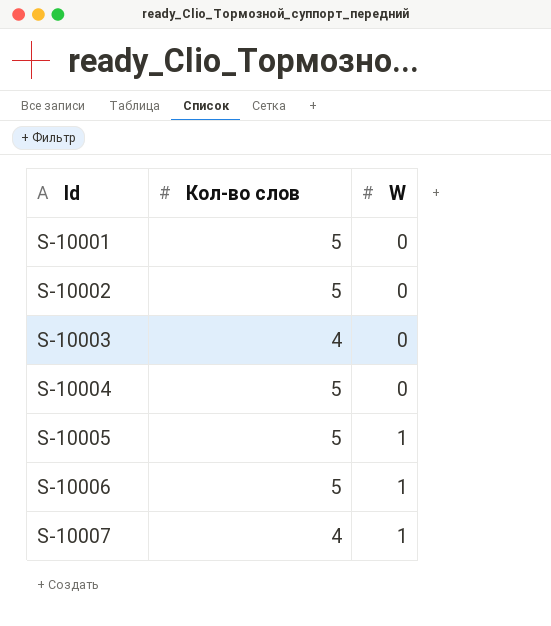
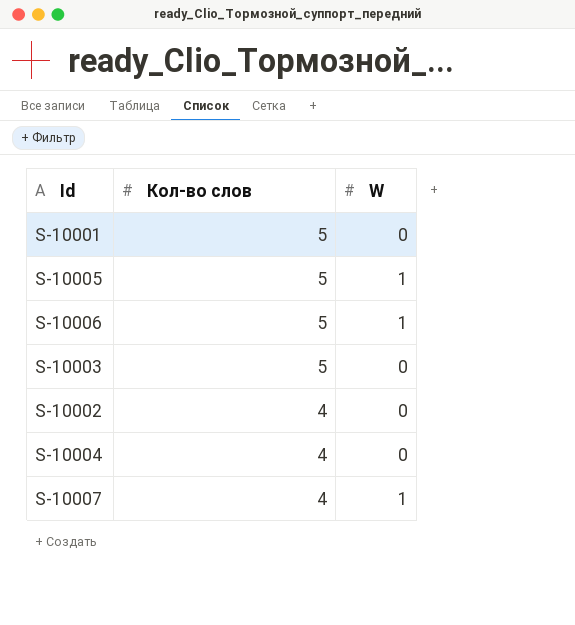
row order: Id ascending -> Кол-во слов descending
S-10003 | Кол-во слов: 4 -> 5
S-10002 | Кол-во слов: 5 -> 4
S-10004 | Кол-во слов: 5 -> 4

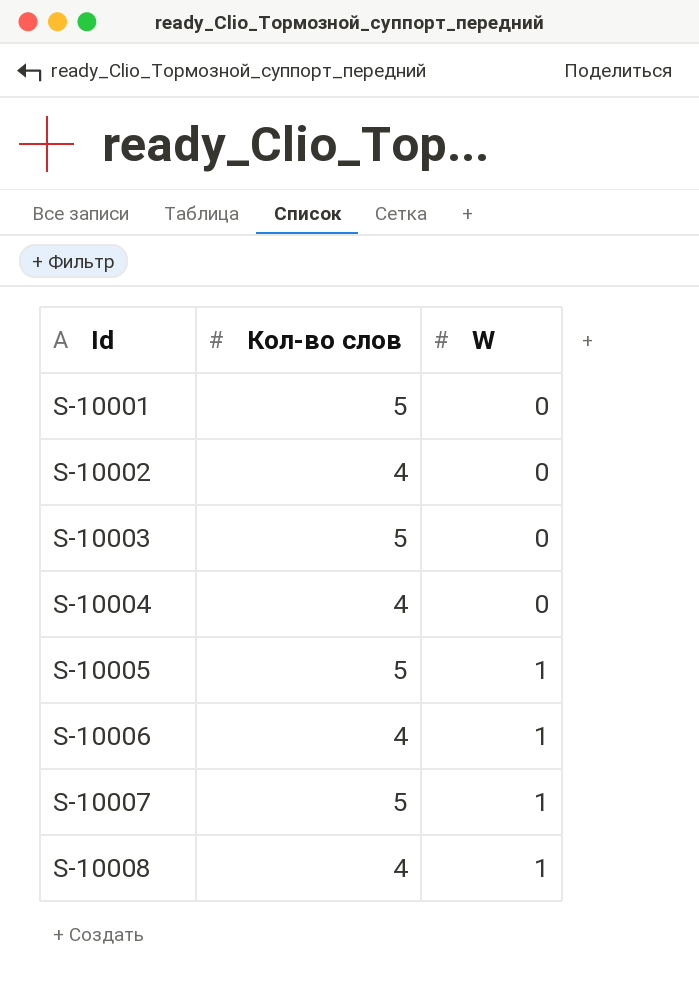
row order: Кол-во слов descending -> Id ascending
S-10006 | Кол-во слов: 5 -> 4
S-10007 | Кол-во слов: 4 -> 5
row S-10008: none -> 4 | 1

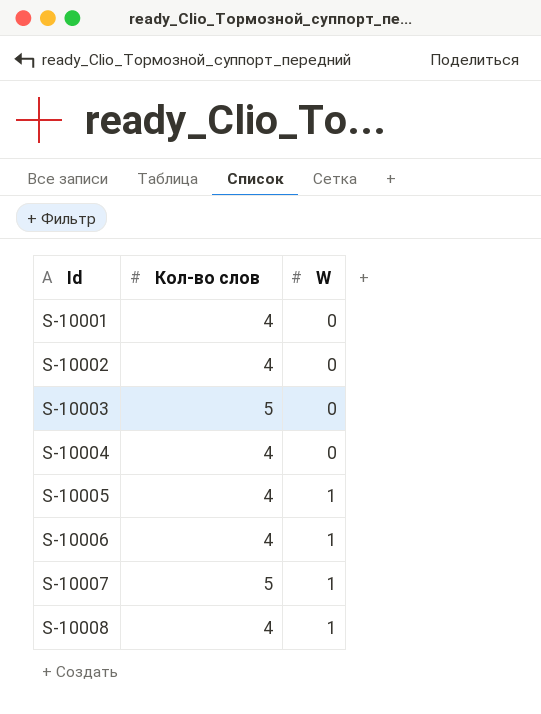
S-10001 | Кол-во слов: 5 -> 4
S-10005 | Кол-во слов: 5 -> 4

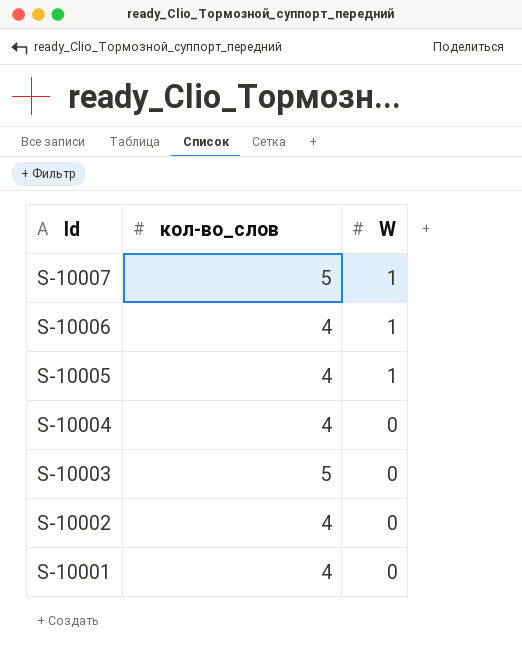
row order: Id ascending -> Id descending
column name: Кол-во слов -> кол-во_слов
row S-10008: 4 | 1 -> none

